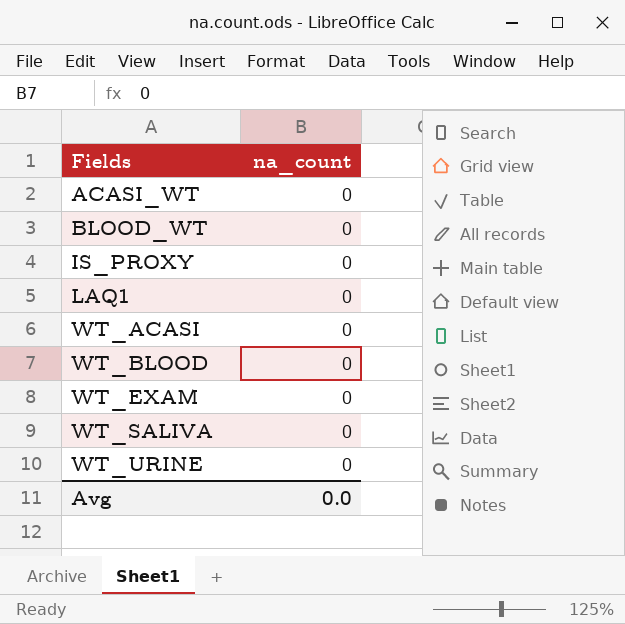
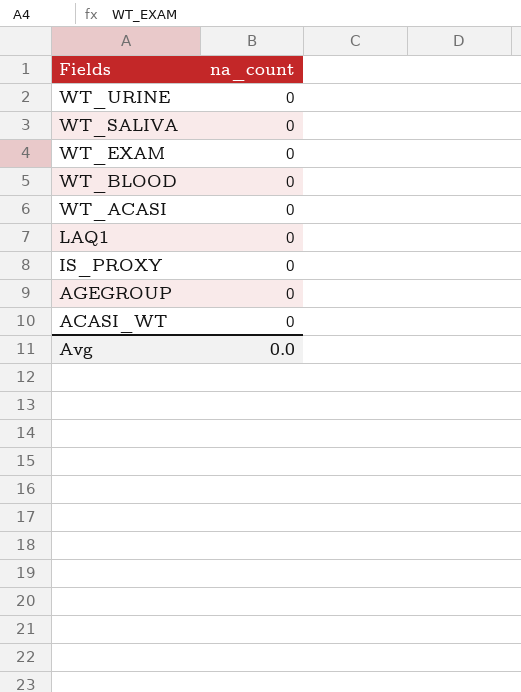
row order: Fields ascending -> Fields descending
row BLOOD_WT: 0 -> none
row AGEGROUP: none -> 0

